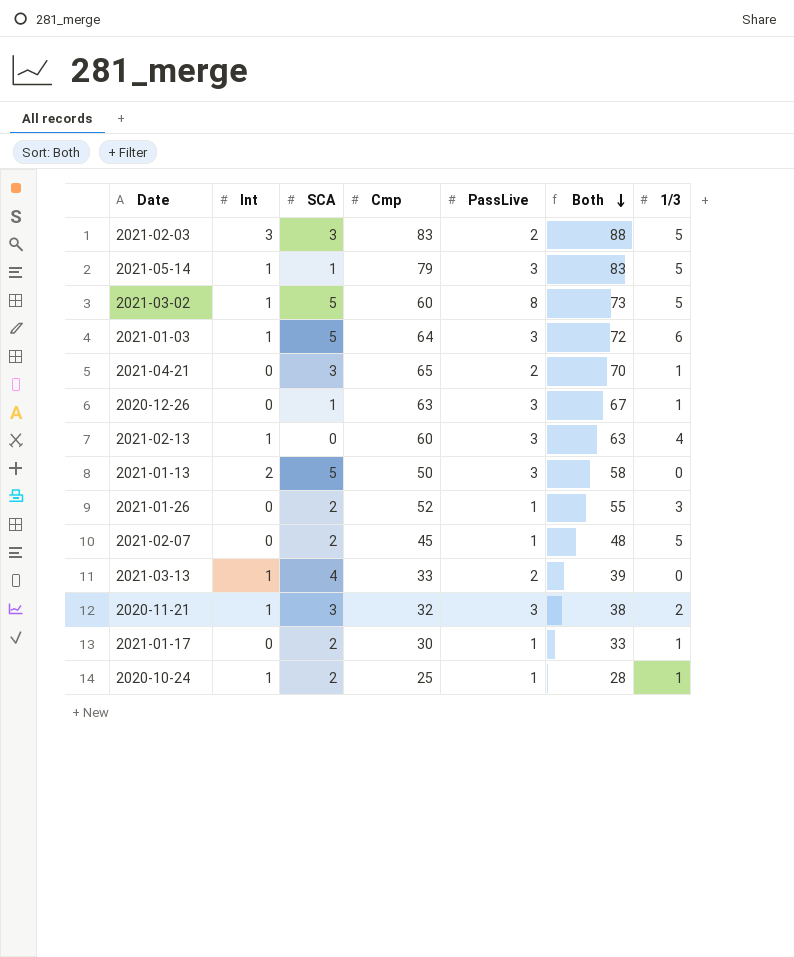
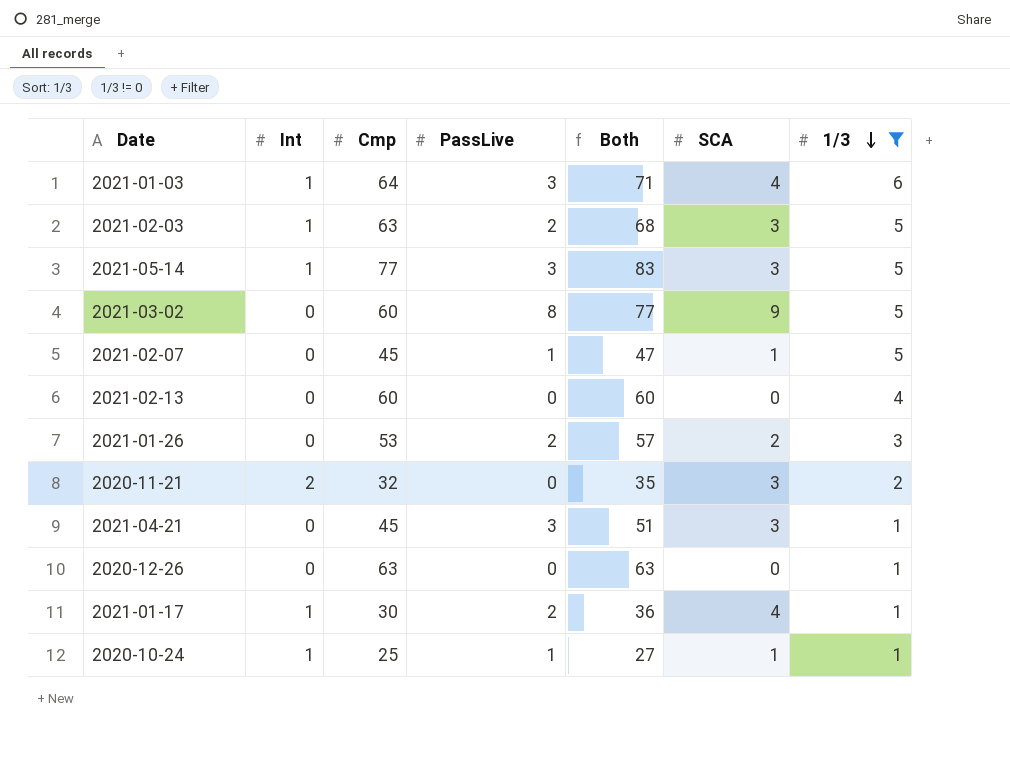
filter: none -> 1/3 != 0
row order: Both descending -> 1/3 descending
column SCA | position: 3 -> 6
2021-01-03 | Both: 72 -> 71
2021-01-03 | SCA: 5 -> 4
2021-02-03 | Int: 3 -> 1
2021-02-03 | Cmp: 83 -> 63
2021-02-03 | Both: 88 -> 68
2021-05-14 | Cmp: 79 -> 77
2021-05-14 | SCA: 1 -> 3
2021-03-02 | Int: 1 -> 0
2021-03-02 | Both: 73 -> 77
2021-03-02 | SCA: 5 -> 9
2021-02-07 | Both: 48 -> 47
2021-02-07 | SCA: 2 -> 1
2021-02-13 | Int: 1 -> 0
2021-02-13 | PassLive: 3 -> 0
2021-02-13 | Both: 63 -> 60
2021-01-26 | Cmp: 52 -> 53
2021-01-26 | PassLive: 1 -> 2
2021-01-26 | Both: 55 -> 57
2020-11-21 | Int: 1 -> 2
2020-11-21 | PassLive: 3 -> 0
2020-11-21 | Both: 38 -> 35
2021-04-21 | Cmp: 65 -> 45
2021-04-21 | PassLive: 2 -> 3
2021-04-21 | Both: 70 -> 51
2020-12-26 | PassLive: 3 -> 0
2020-12-26 | Both: 67 -> 63
2020-12-26 | SCA: 1 -> 0
2021-01-17 | Int: 0 -> 1
2021-01-17 | PassLive: 1 -> 2
2021-01-17 | Both: 33 -> 36
2021-01-17 | SCA: 2 -> 4
2020-10-24 | Both: 28 -> 27
2020-10-24 | SCA: 2 -> 1

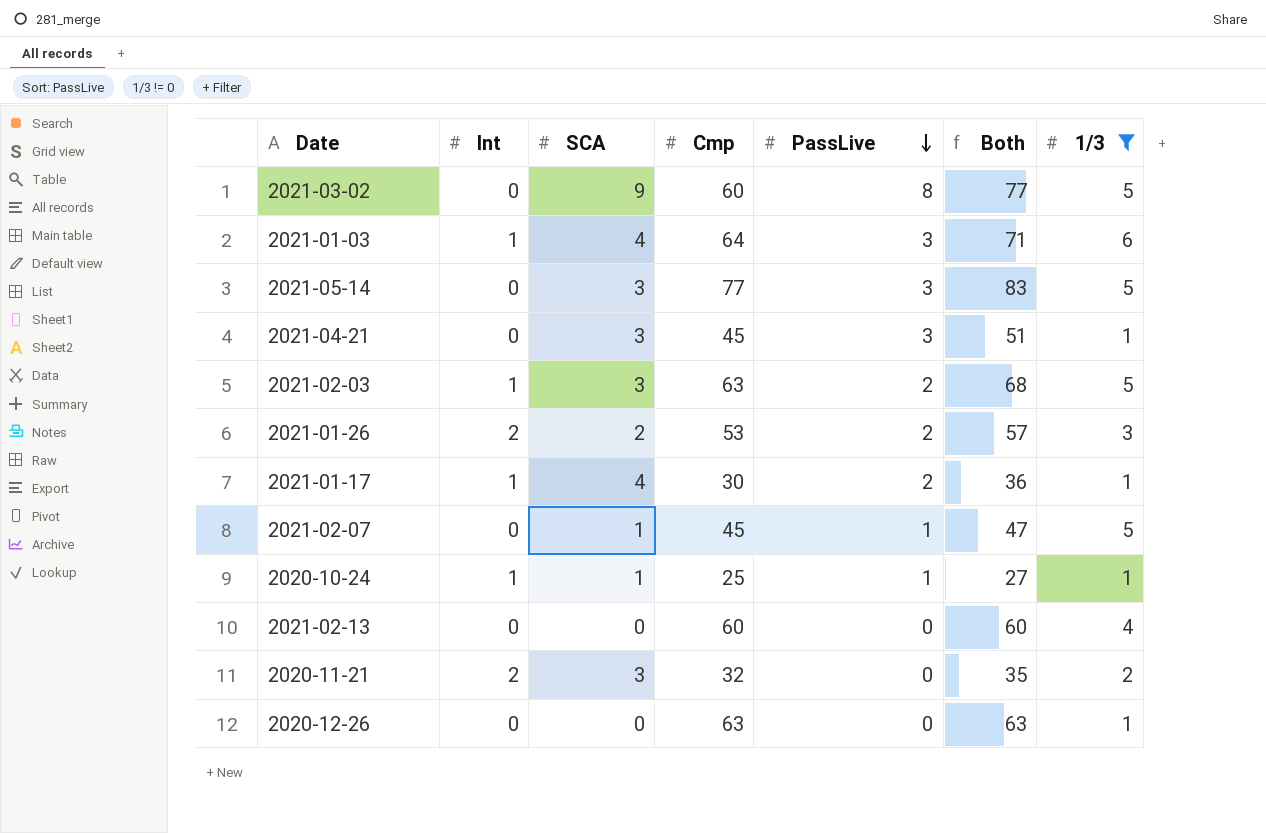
row order: 1/3 descending -> PassLive descending
column SCA | position: 6 -> 3
2021-05-14 | Int: 1 -> 0
2021-01-26 | Int: 0 -> 2

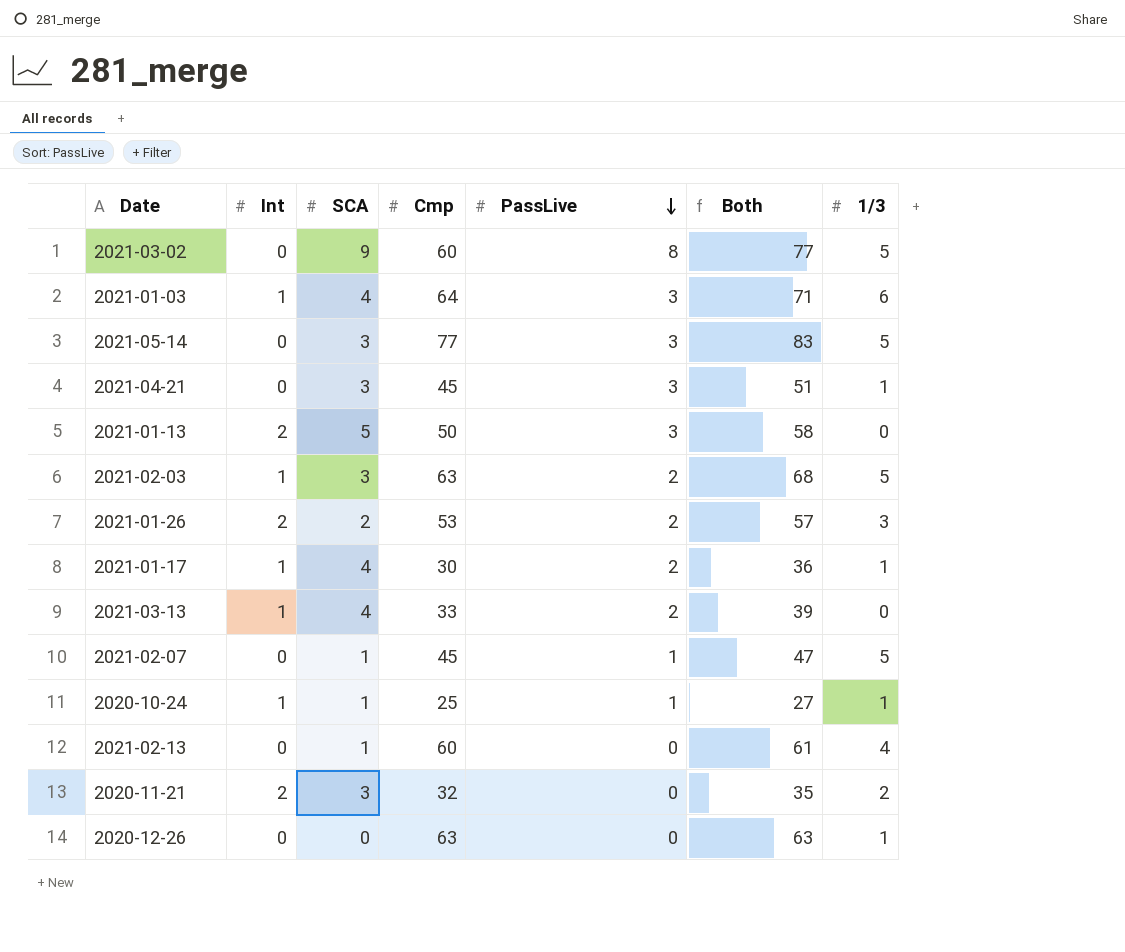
filter: 1/3 != 0 -> none
2021-02-13 | SCA: 0 -> 1
2021-02-13 | Both: 60 -> 61

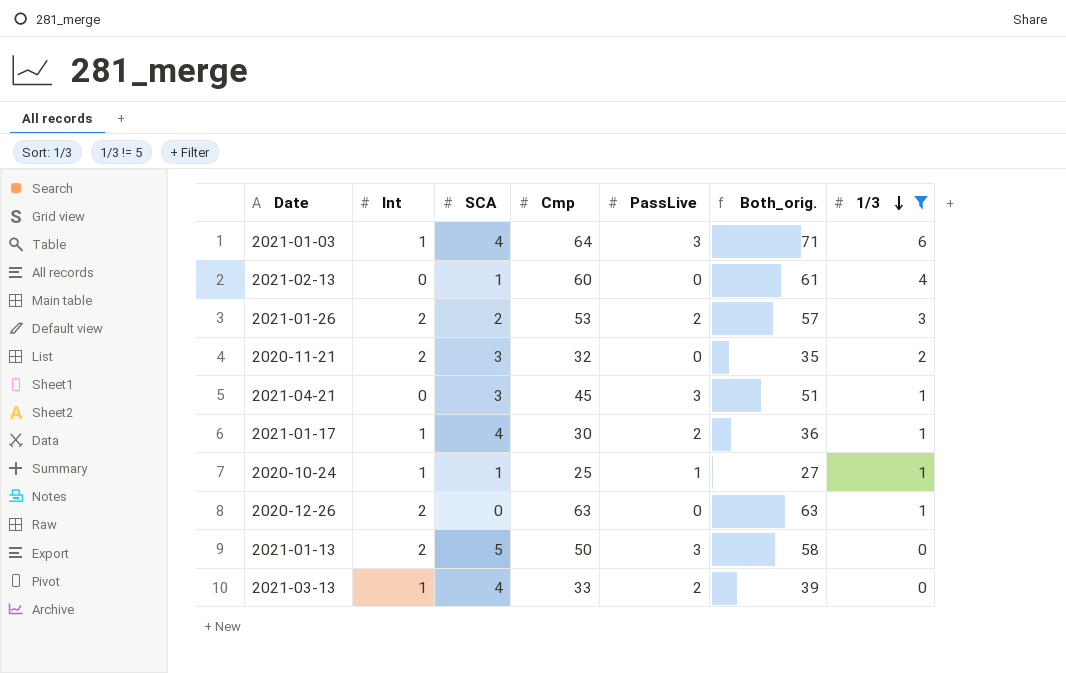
filter: none -> 1/3 != 5
row order: PassLive descending -> 1/3 descending
column name: Both -> Both_orig.
2020-12-26 | Int: 0 -> 2

